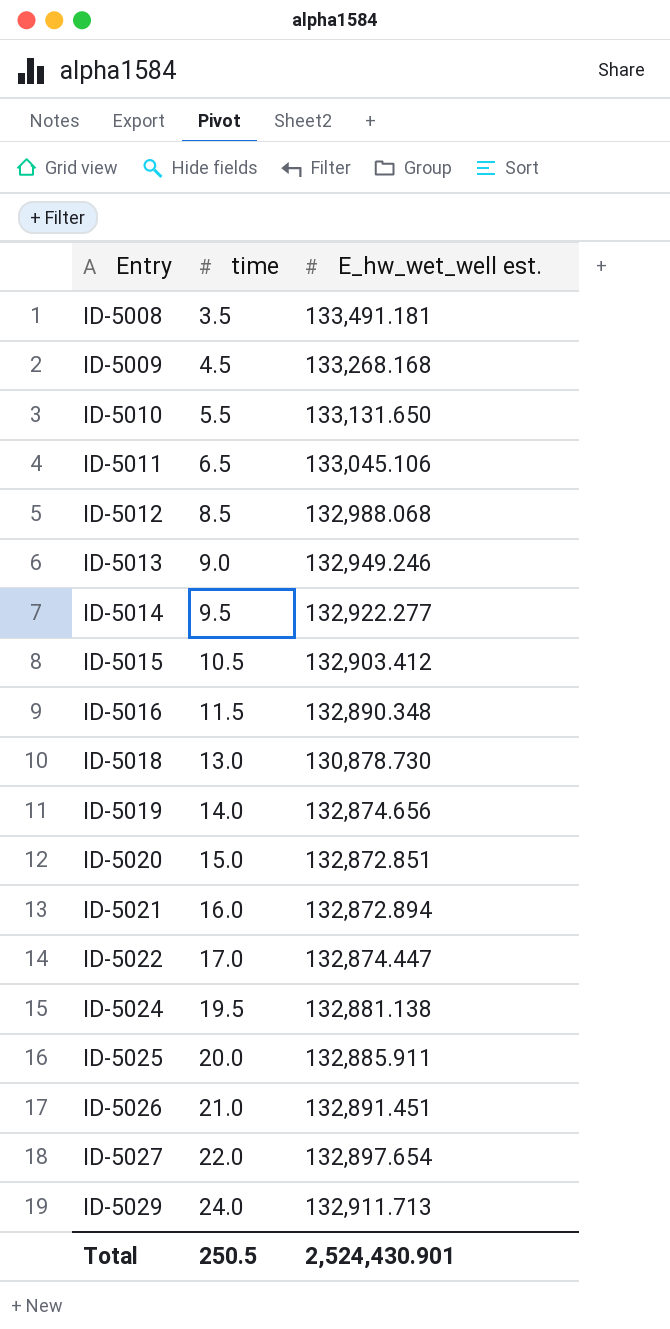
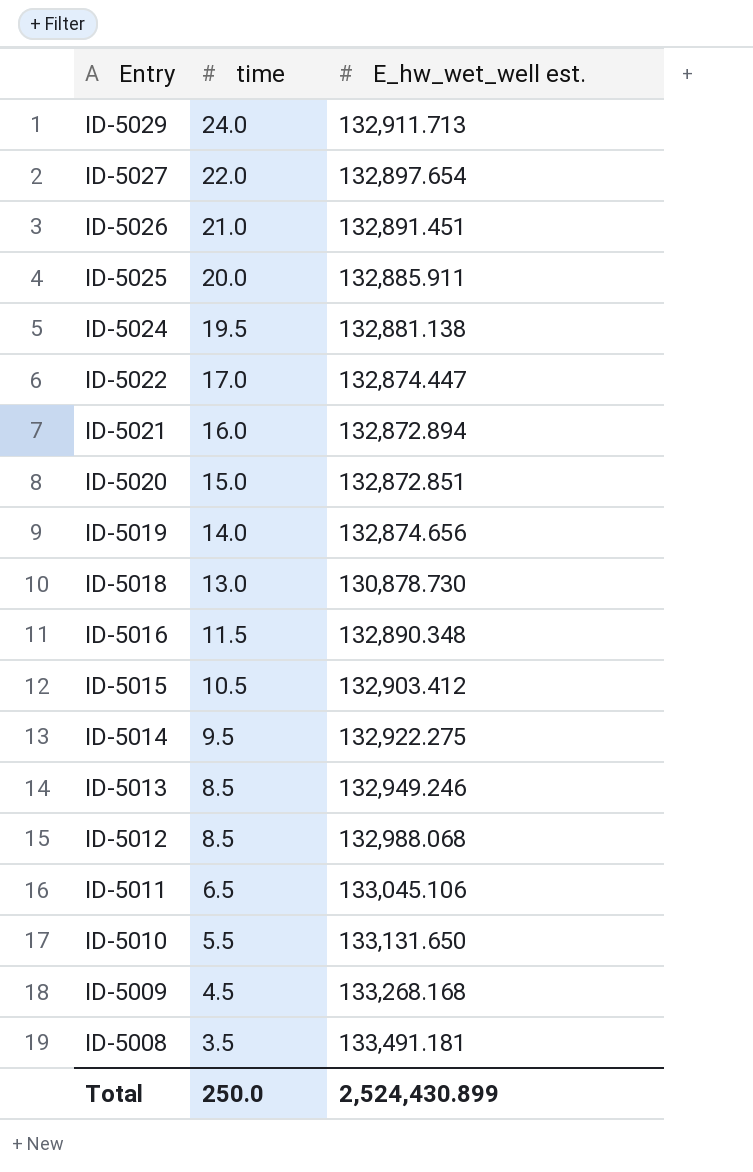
row order: Entry ascending -> Entry descending
ID-5014 | E_hw_wet_well est.: 132,922.277 -> 132,922.275
ID-5013 | time: 9.0 -> 8.5
Total | time: 250.5 -> 250.0
Total | E_hw_wet_well est.: 2,524,430.901 -> 2,524,430.899

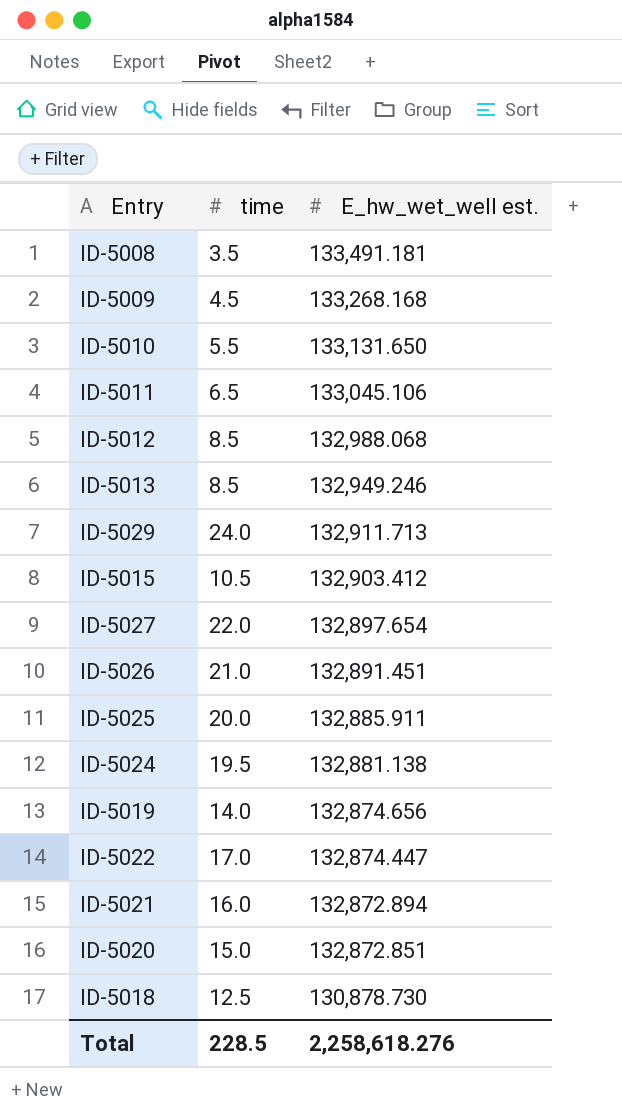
row order: Entry descending -> E_hw_wet_well est. descending
row ID-5016: 11.5 | 132,890.348 -> none
row ID-5014: 9.5 | 132,922.275 -> none
ID-5018 | time: 13.0 -> 12.5
Total | time: 250.0 -> 228.5
Total | E_hw_wet_well est.: 2,524,430.899 -> 2,258,618.276

